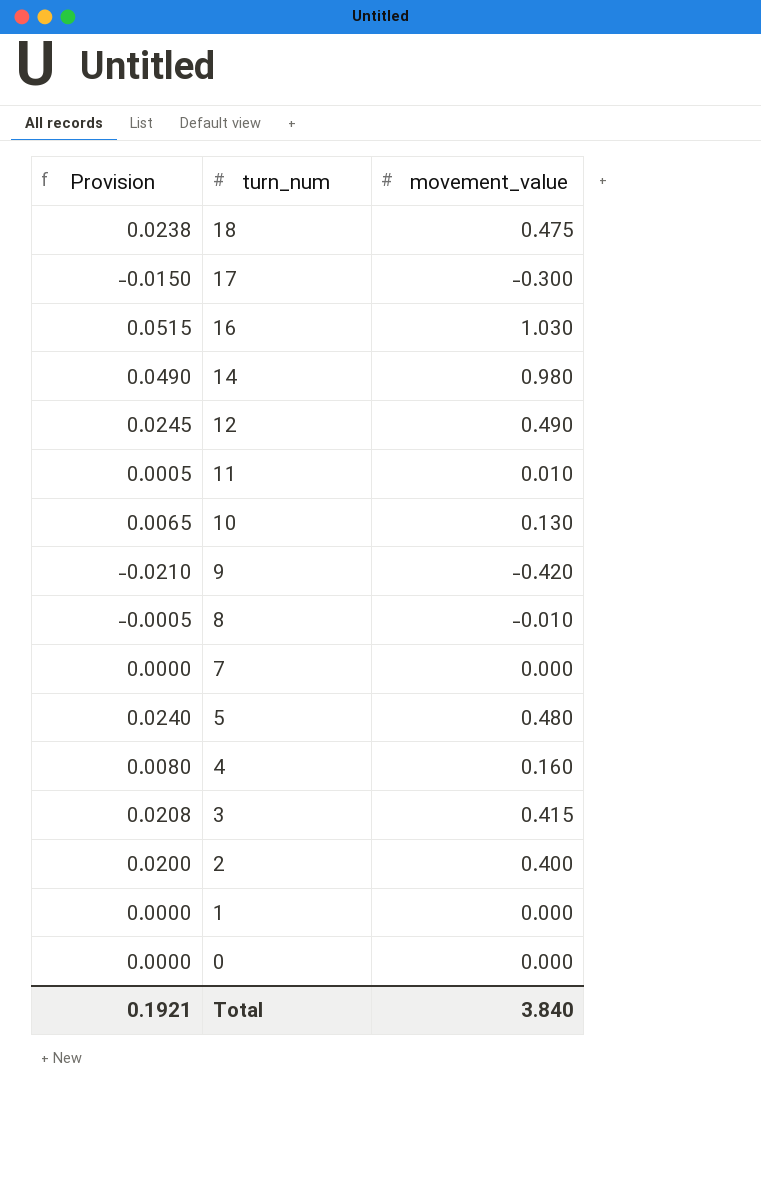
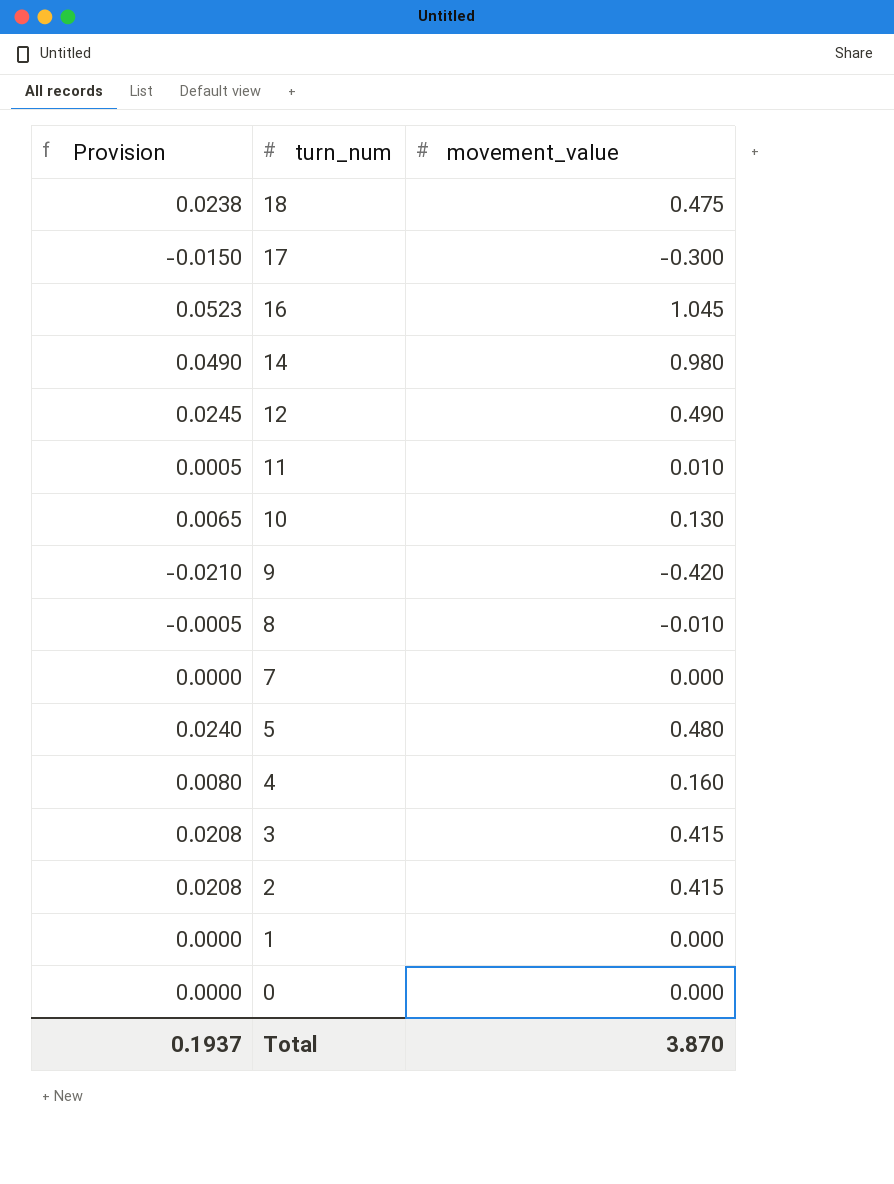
16 | Provision: 0.0515 -> 0.0523
16 | movement_value: 1.030 -> 1.045
2 | Provision: 0.0200 -> 0.0208
2 | movement_value: 0.400 -> 0.415
Total | Provision: 0.1921 -> 0.1937
Total | movement_value: 3.840 -> 3.870

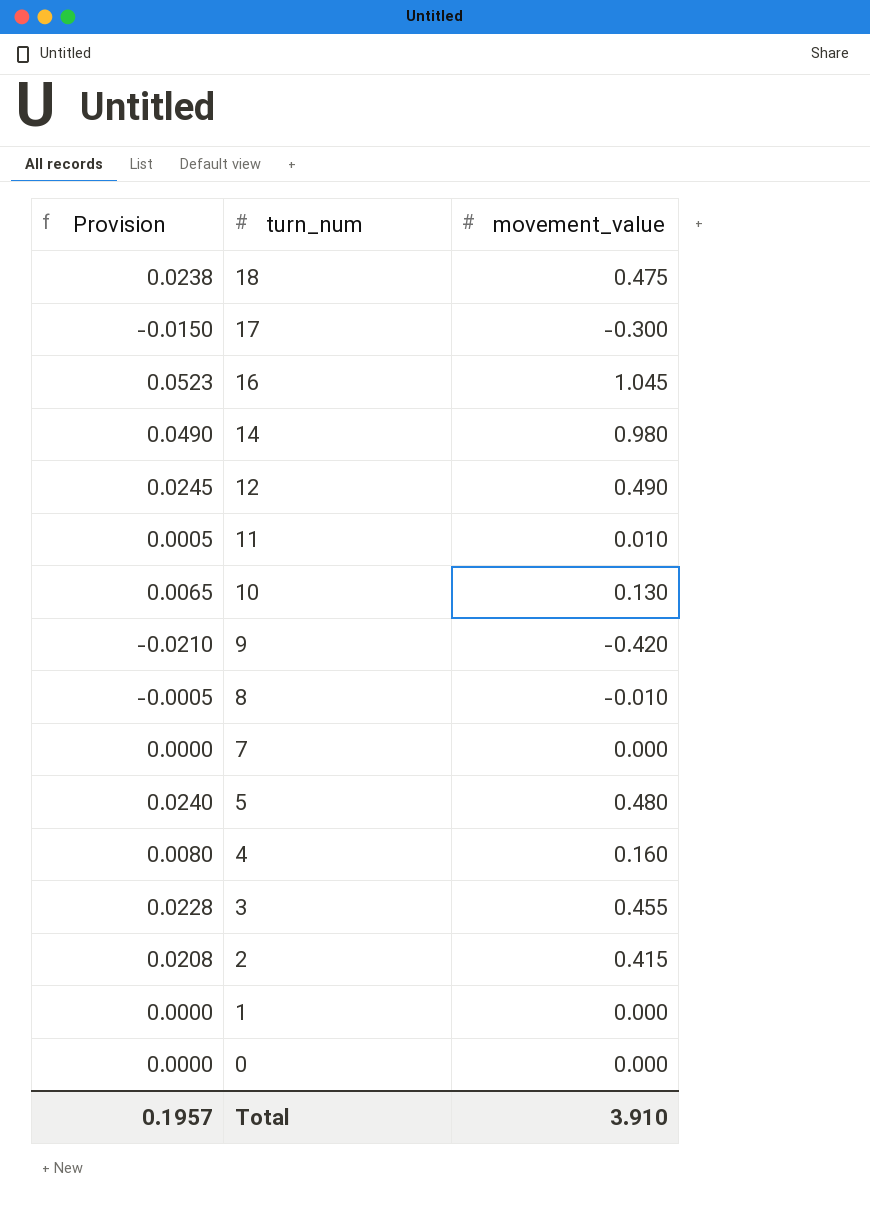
3 | Provision: 0.0208 -> 0.0228
3 | movement_value: 0.415 -> 0.455
Total | Provision: 0.1937 -> 0.1957
Total | movement_value: 3.870 -> 3.910

